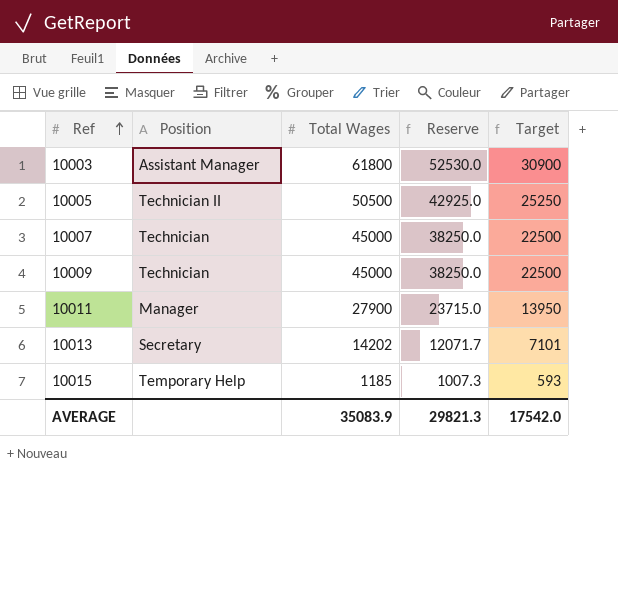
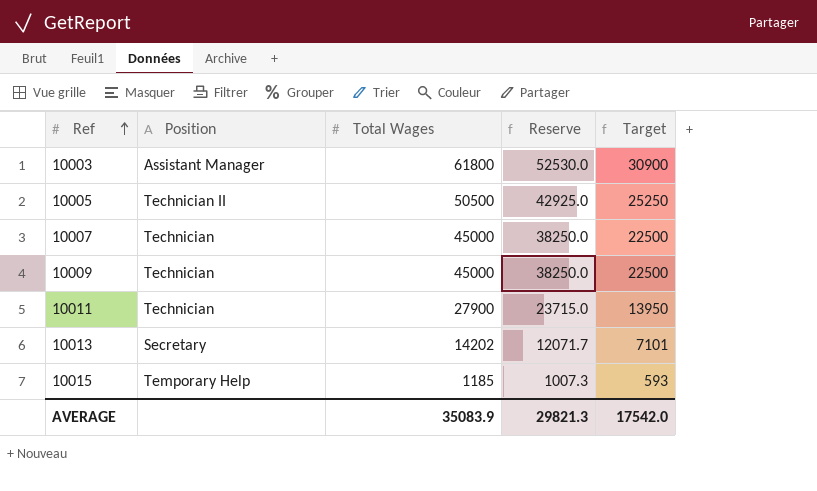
10011 | Position: Manager -> Technician

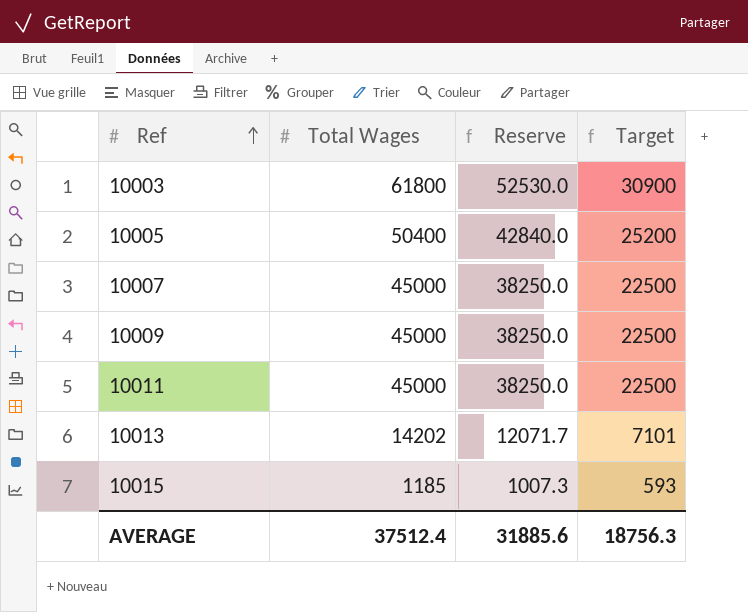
column Position | position: 2 -> none
10005 | Total Wages: 50500 -> 50400
10005 | Reserve: 42925.0 -> 42840.0
10005 | Target: 25250 -> 25200
10011 | Total Wages: 27900 -> 45000
10011 | Reserve: 23715.0 -> 38250.0
10011 | Target: 13950 -> 22500
AVERAGE | Total Wages: 35083.9 -> 37512.4
AVERAGE | Reserve: 29821.3 -> 31885.6
AVERAGE | Target: 17542.0 -> 18756.3

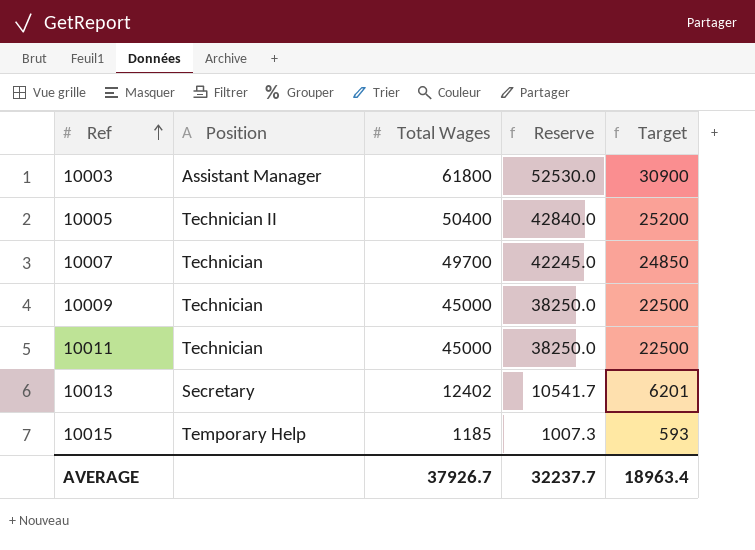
column Position | position: none -> 2
10007 | Total Wages: 45000 -> 49700
10007 | Reserve: 38250.0 -> 42245.0
10007 | Target: 22500 -> 24850
10013 | Total Wages: 14202 -> 12402
10013 | Reserve: 12071.7 -> 10541.7
10013 | Target: 7101 -> 6201
AVERAGE | Total Wages: 37512.4 -> 37926.7
AVERAGE | Reserve: 31885.6 -> 32237.7
AVERAGE | Target: 18756.3 -> 18963.4

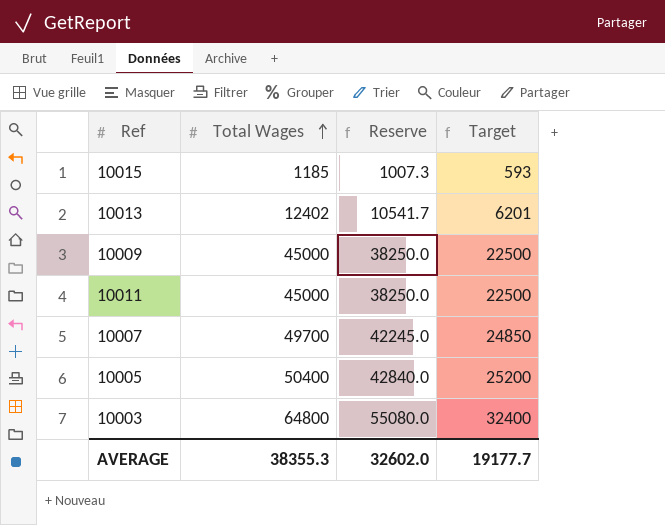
row order: Ref ascending -> Total Wages ascending
column Position | position: 2 -> none
10003 | Total Wages: 61800 -> 64800
10003 | Reserve: 52530.0 -> 55080.0
10003 | Target: 30900 -> 32400
AVERAGE | Total Wages: 37926.7 -> 38355.3
AVERAGE | Reserve: 32237.7 -> 32602.0
AVERAGE | Target: 18963.4 -> 19177.7

